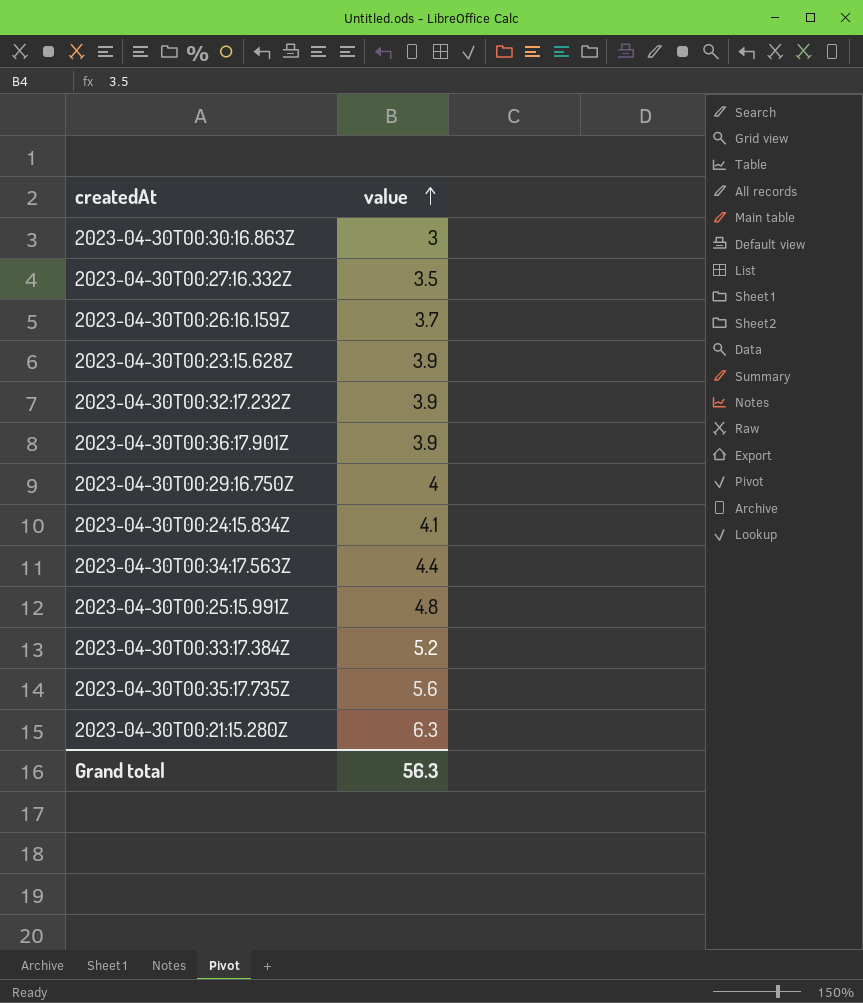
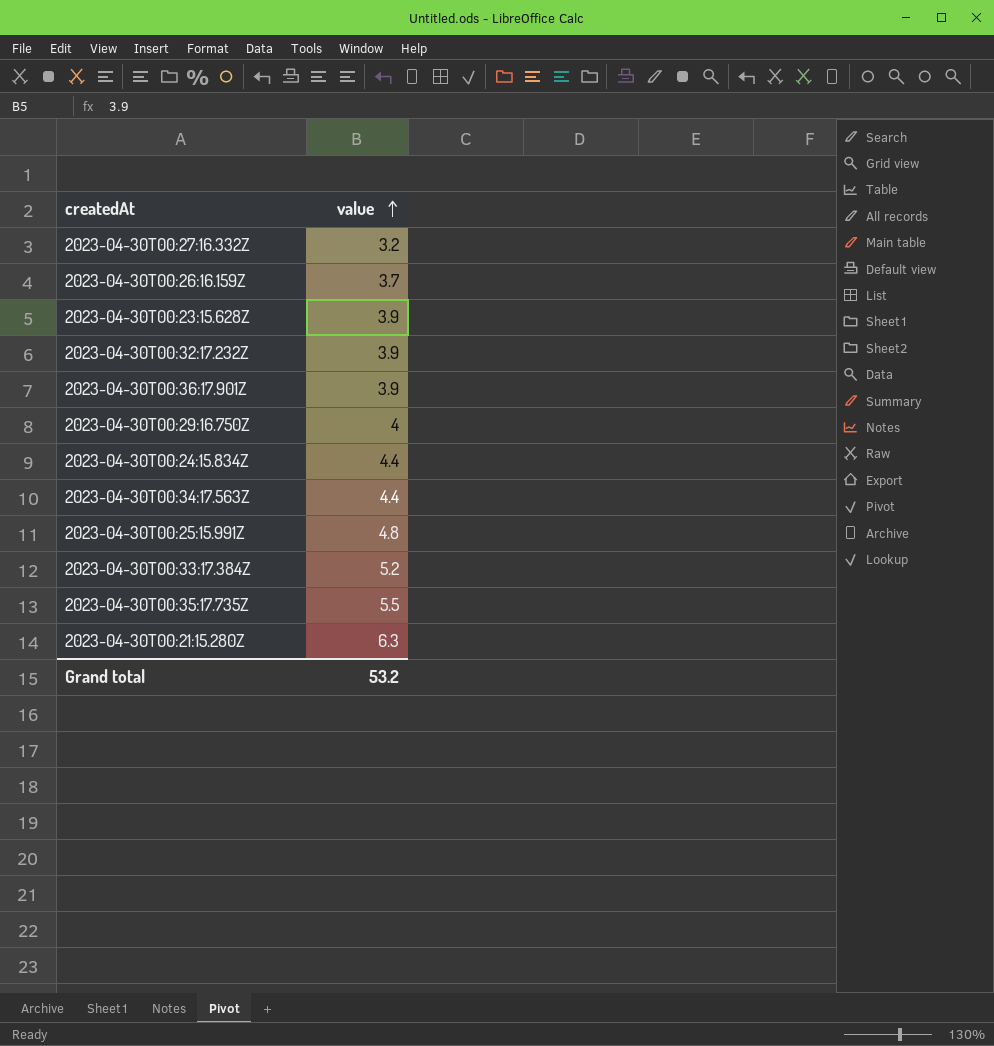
row 2023-04-30T00:30:16.863Z: 3 -> none
2023-04-30T00:27:16.332Z | value: 3.5 -> 3.2
2023-04-30T00:24:15.834Z | value: 4.1 -> 4.4
2023-04-30T00:35:17.735Z | value: 5.6 -> 5.5
Grand total | value: 56.3 -> 53.2

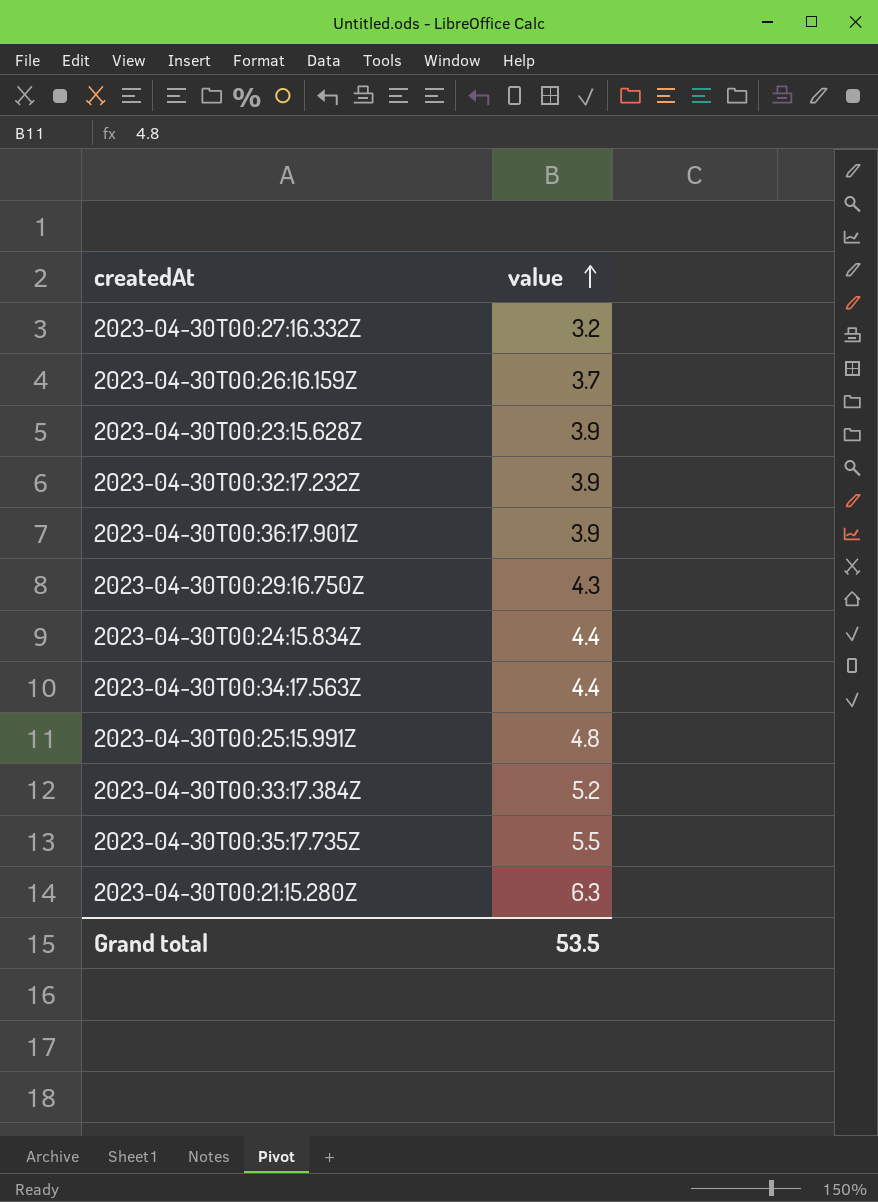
2023-04-30T00:29:16.750Z | value: 4 -> 4.3
Grand total | value: 53.2 -> 53.5

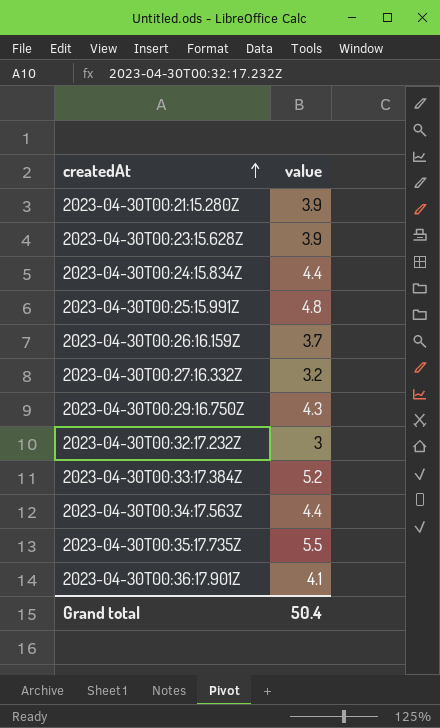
row order: value ascending -> createdAt ascending
2023-04-30T00:21:15.280Z | value: 6.3 -> 3.9
2023-04-30T00:32:17.232Z | value: 3.9 -> 3
2023-04-30T00:36:17.901Z | value: 3.9 -> 4.1
Grand total | value: 53.5 -> 50.4

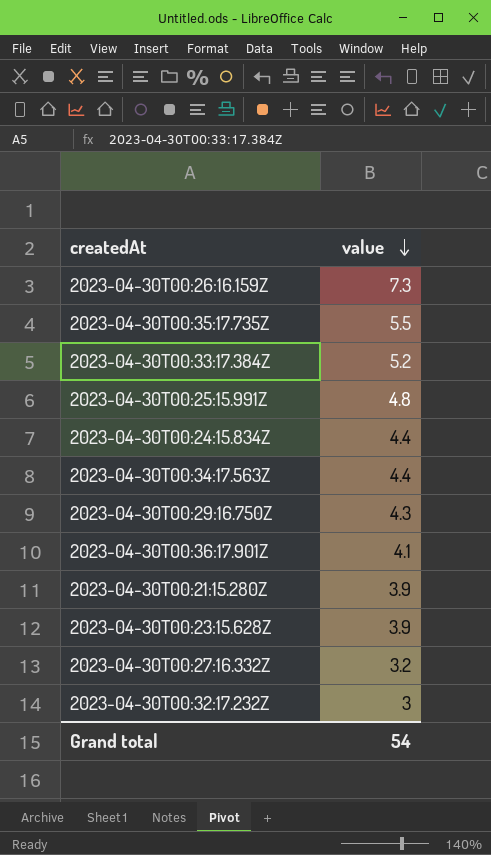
row order: createdAt ascending -> value descending
2023-04-30T00:26:16.159Z | value: 3.7 -> 7.3
Grand total | value: 50.4 -> 54

